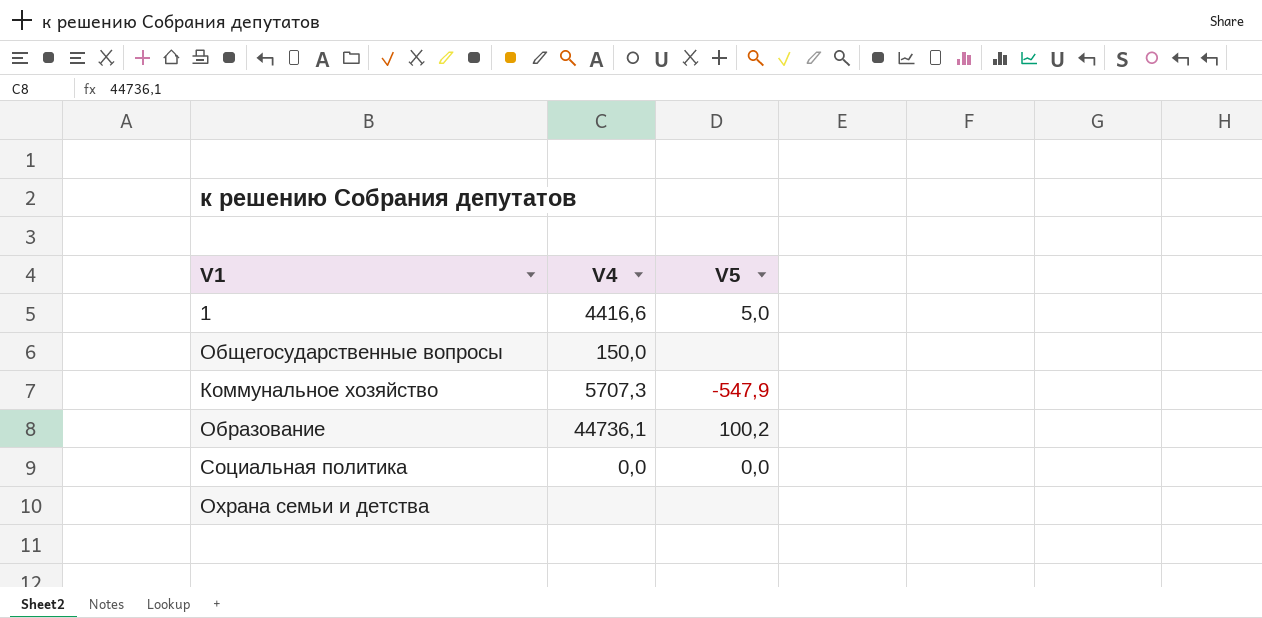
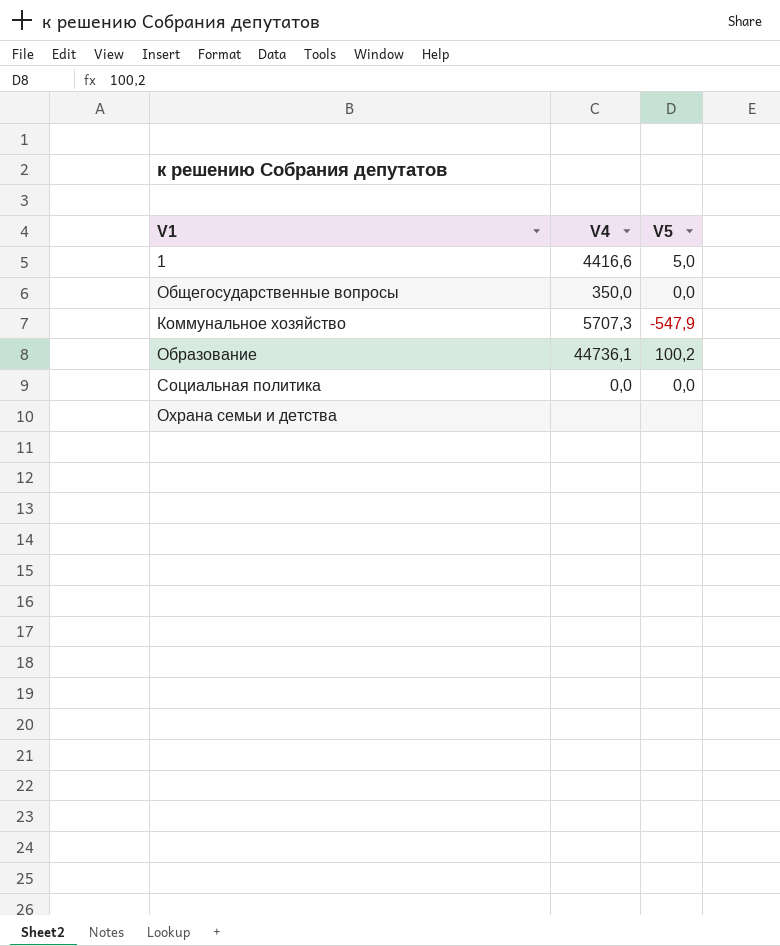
Общегосударственные вопросы | V4: 150,0 -> 350,0
Общегосударственные вопросы | V5: none -> 0,0

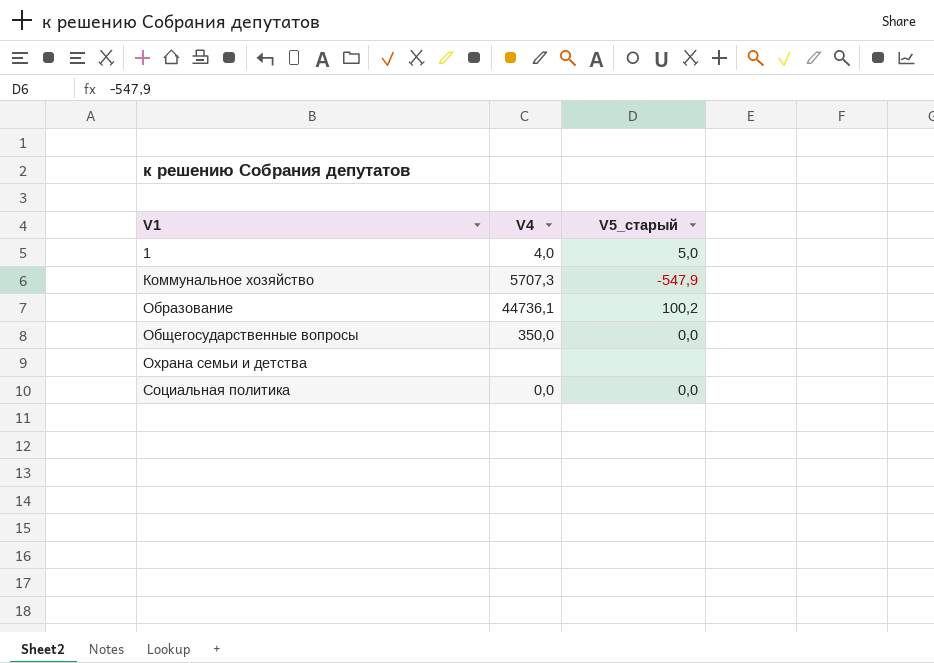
row order: none -> V1 ascending
column name: V5 -> V5_старый
1 | V4: 4416,6 -> 4,0

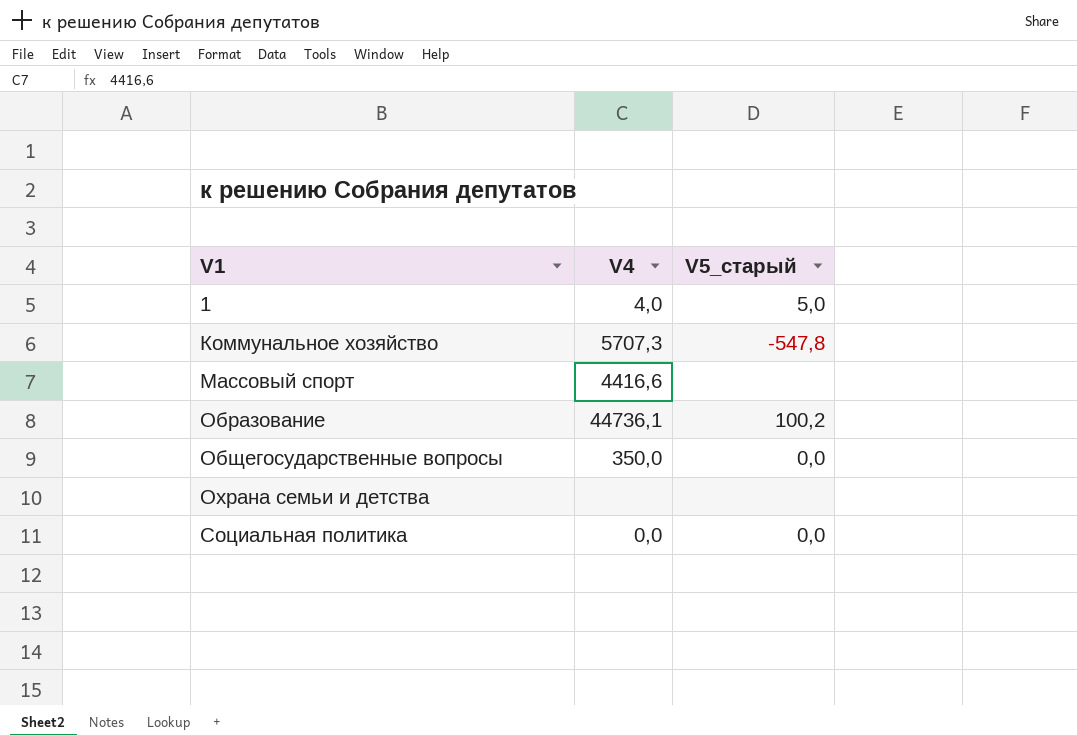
Коммунальное хозяйство | V5_старый: -547,9 -> -547,8
row Массовый спорт: none -> 4416,6 | none

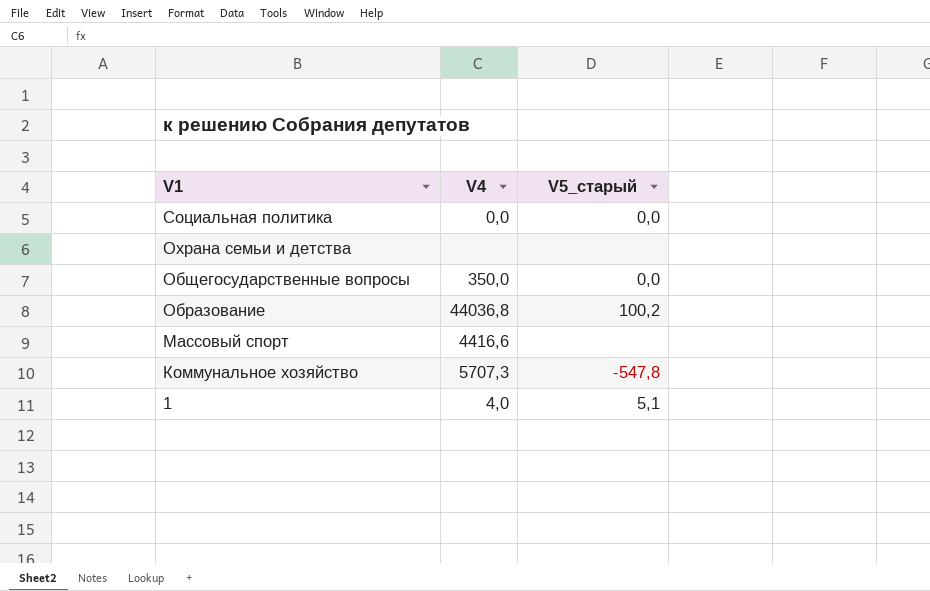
row order: V1 ascending -> V1 descending
Образование | V4: 44736,1 -> 44036,8
1 | V5_старый: 5,0 -> 5,1

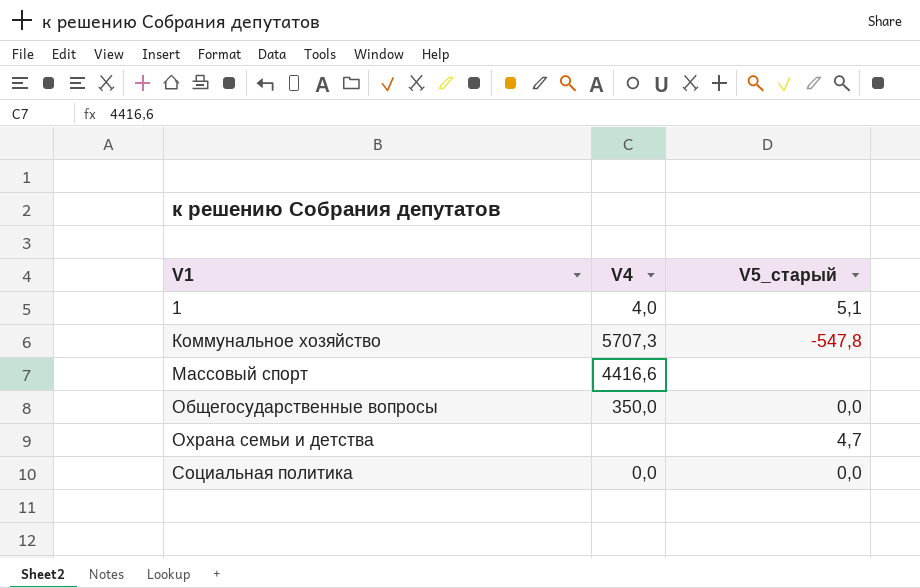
row order: V1 descending -> V1 ascending
row Образование: 44036,8 | 100,2 -> none
Охрана семьи и детства | V5_старый: none -> 4,7

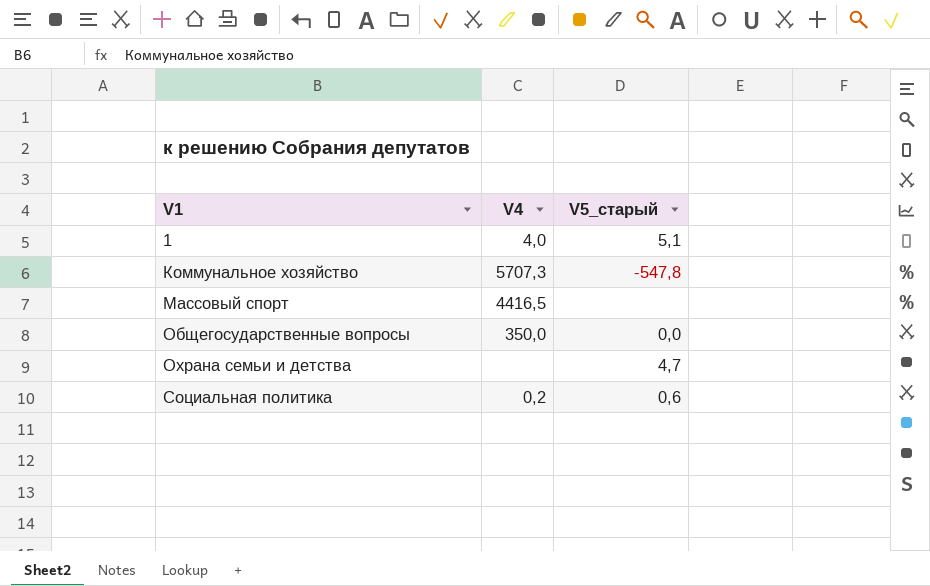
Массовый спорт | V4: 4416,6 -> 4416,5
Социальная политика | V4: 0,0 -> 0,2
Социальная политика | V5_старый: 0,0 -> 0,6

